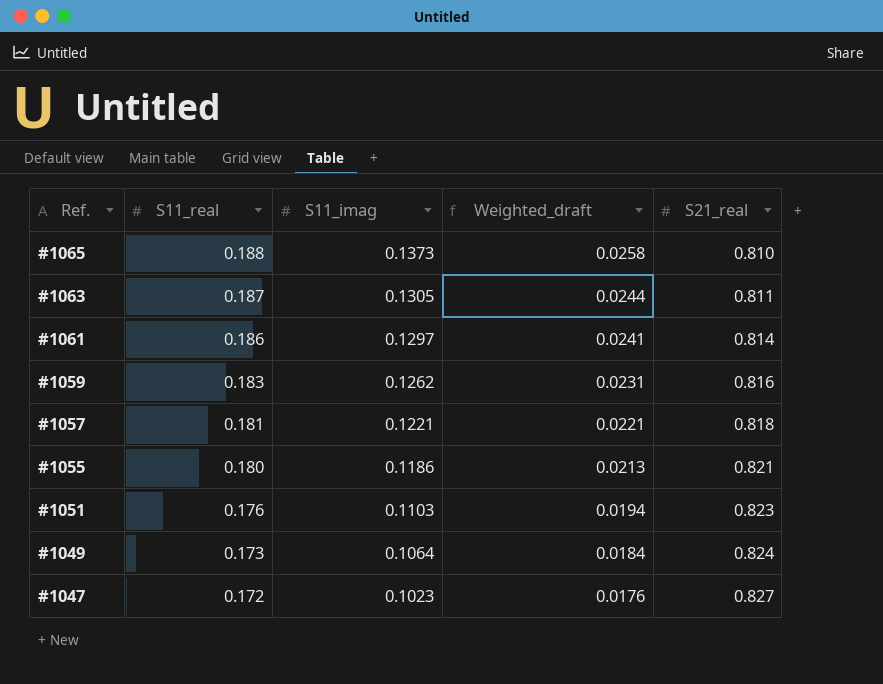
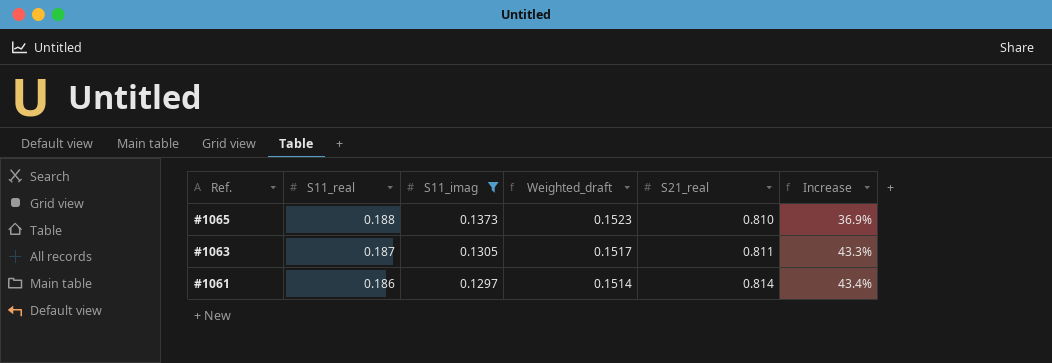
filter: none -> S11_imag >= 0.1297
column Weighted_draft | formula: [S11_real] * [S11_imag] -> [S11_real] * [S21_real]
column Increase | formula: none -> ([S11_real] - [S11_imag]) / [S11_imag]

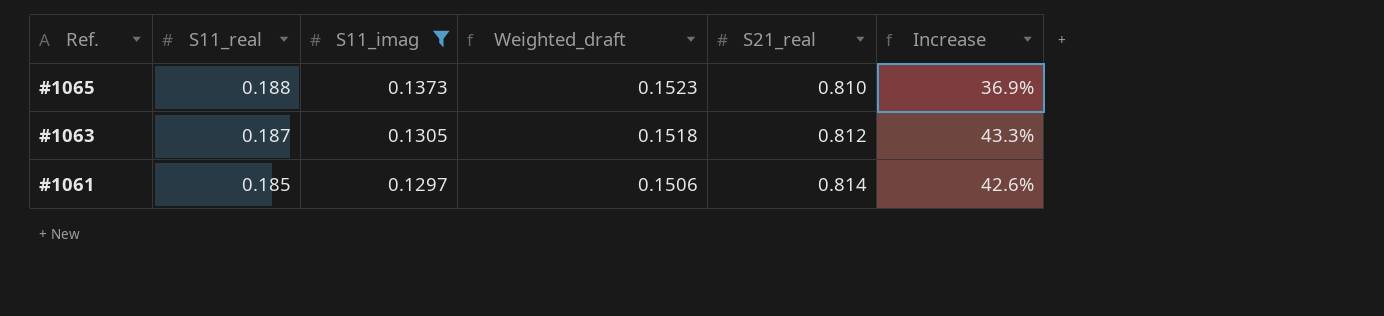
#1063 | Weighted_draft: 0.1517 -> 0.1518
#1063 | S21_real: 0.811 -> 0.812
#1061 | S11_real: 0.186 -> 0.185
#1061 | Weighted_draft: 0.1514 -> 0.1506
#1061 | Increase: 43.4% -> 42.6%

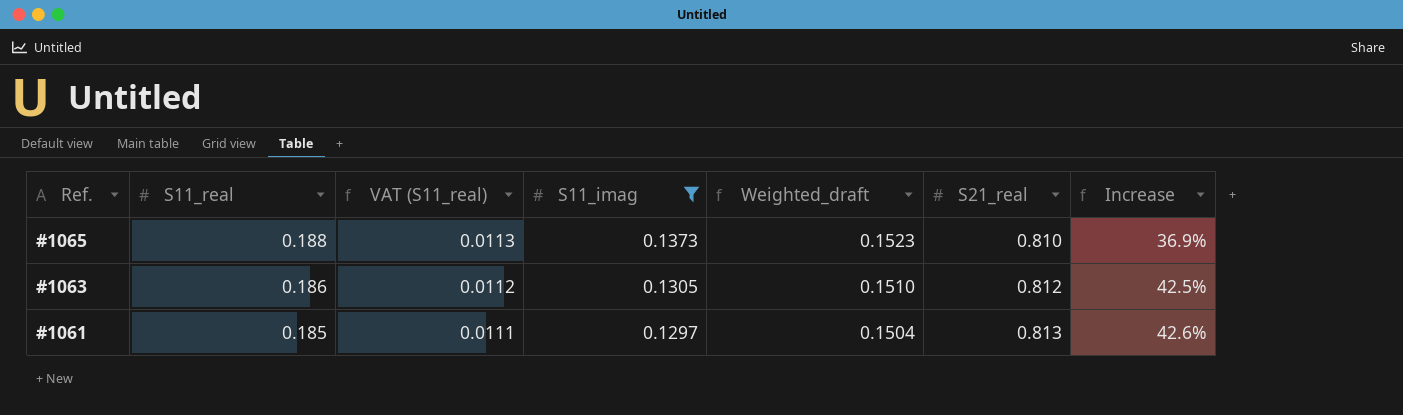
column VAT (S11_real) | formula: none -> [S11_real] * 0.06
#1063 | S11_real: 0.187 -> 0.186
#1063 | Weighted_draft: 0.1518 -> 0.1510
#1063 | Increase: 43.3% -> 42.5%
#1061 | Weighted_draft: 0.1506 -> 0.1504
#1061 | S21_real: 0.814 -> 0.813

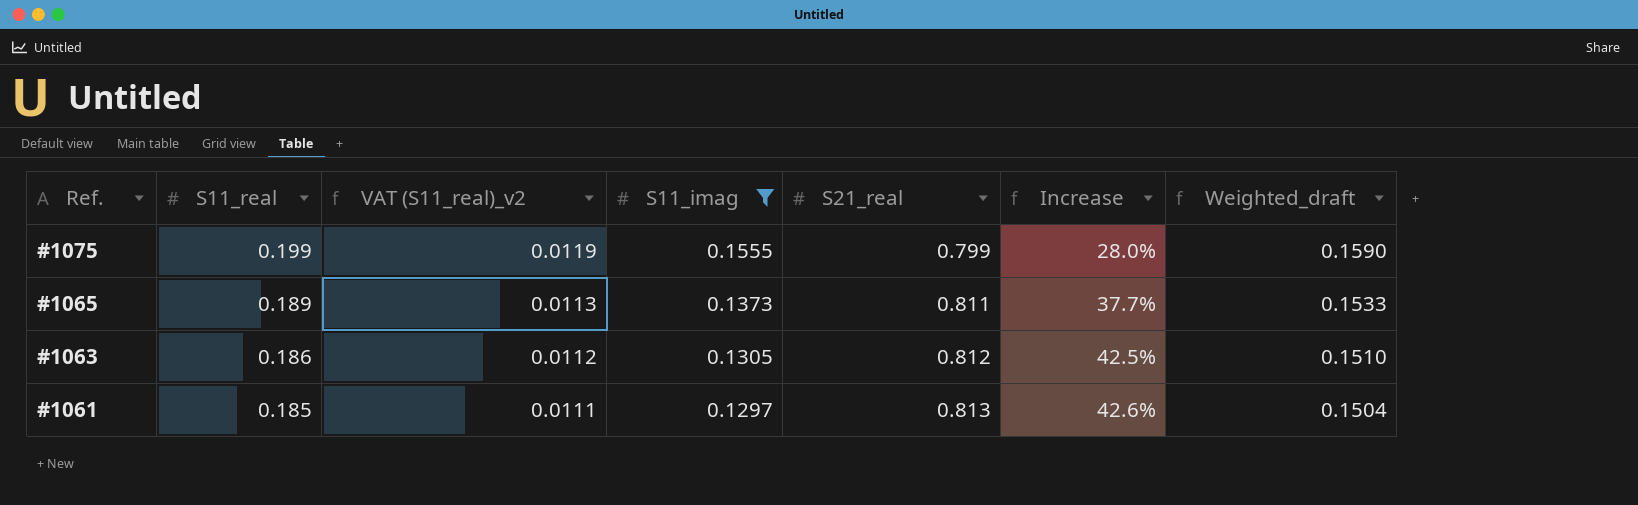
column name: VAT (S11_real) -> VAT (S11_real)_v2
column Weighted_draft | position: 5 -> 7
row #1075: none -> 0.199 | 0.0119 | 0.1555 | 0.799 | 28.0% | 0.1590
#1065 | S11_real: 0.188 -> 0.189
#1065 | S21_real: 0.810 -> 0.811
#1065 | Increase: 36.9% -> 37.7%
#1065 | Weighted_draft: 0.1523 -> 0.1533

